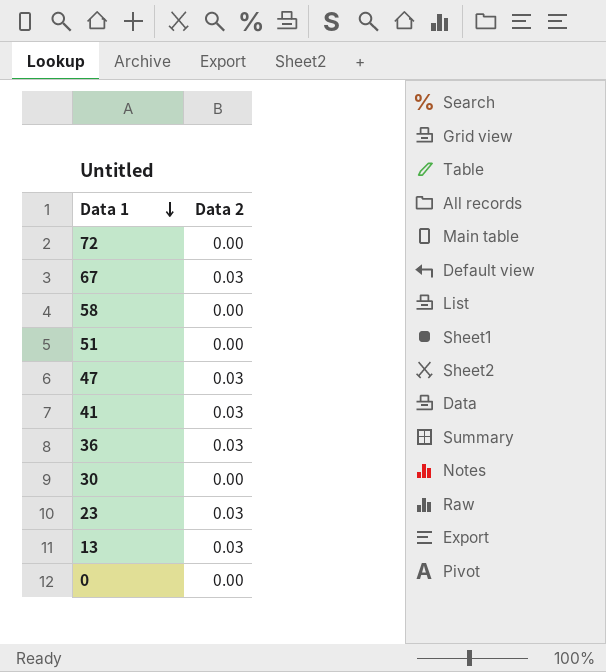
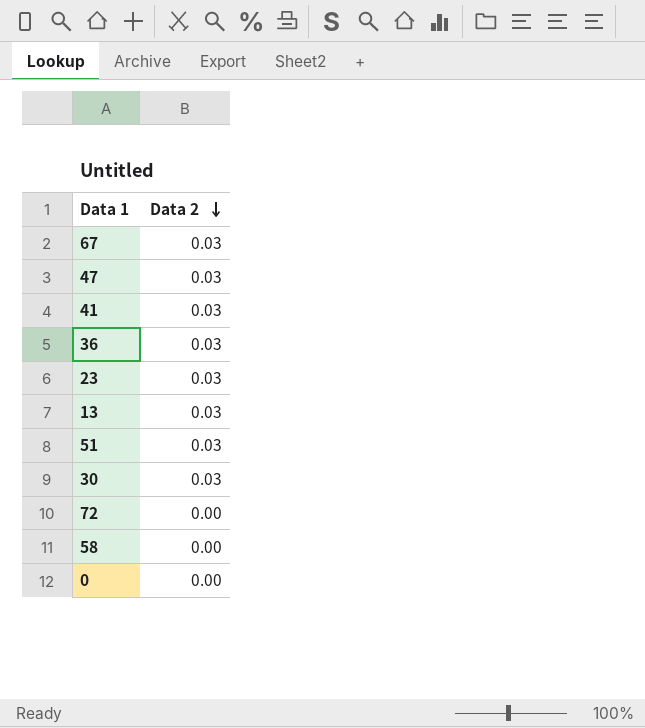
row order: Data 1 descending -> Data 2 descending
51 | Data 2: 0.00 -> 0.03
30 | Data 2: 0.00 -> 0.03

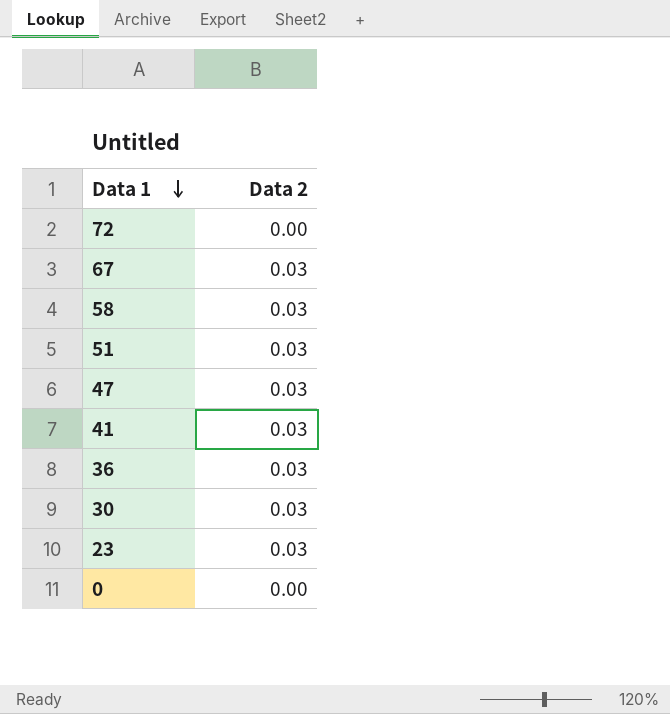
row order: Data 2 descending -> Data 1 descending
row 13: 0.03 -> none
58 | Data 2: 0.00 -> 0.03

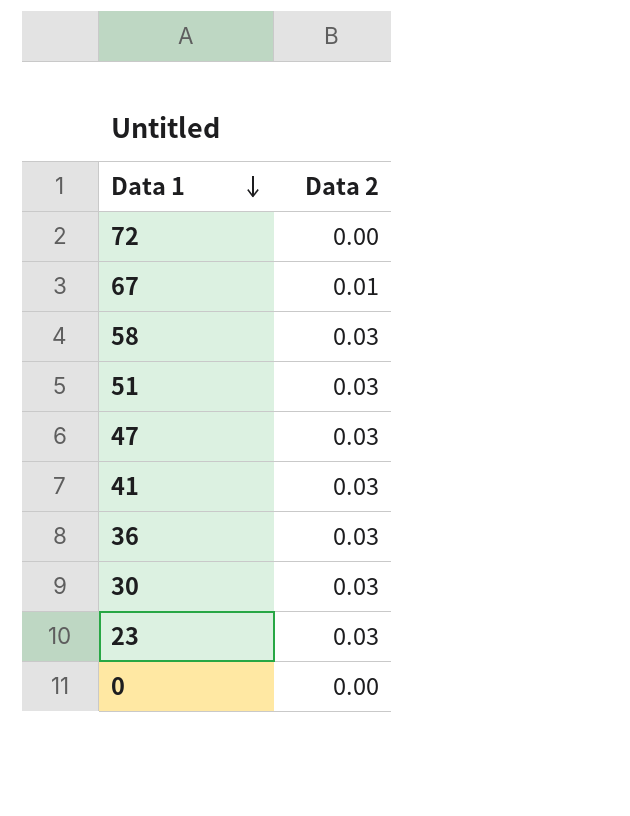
67 | Data 2: 0.03 -> 0.01

